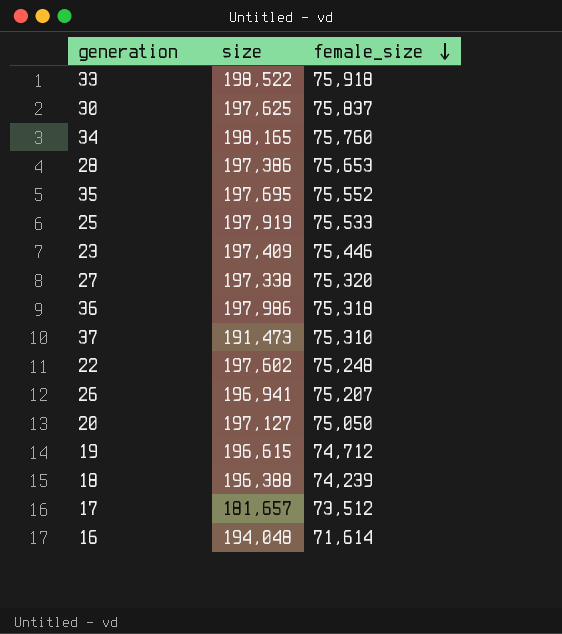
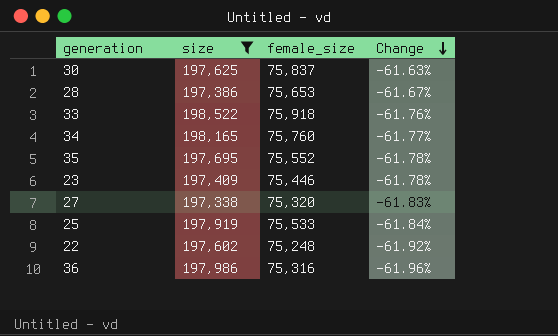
filter: none -> size >= 197,338
row order: female_size descending -> Change descending
column Change | formula: none -> ([female_size] - [size]) / [size]
36 | female_size: 75,318 -> 75,316

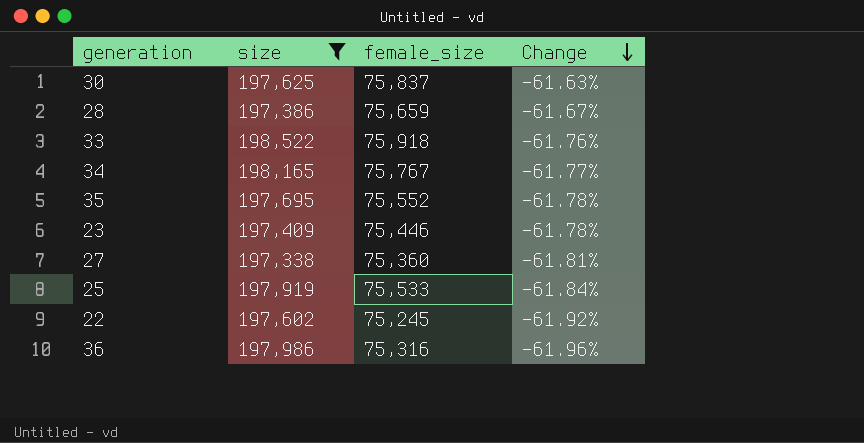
28 | female_size: 75,653 -> 75,659
34 | female_size: 75,760 -> 75,767
27 | female_size: 75,320 -> 75,360
27 | Change: -61.83% -> -61.81%
22 | female_size: 75,248 -> 75,245

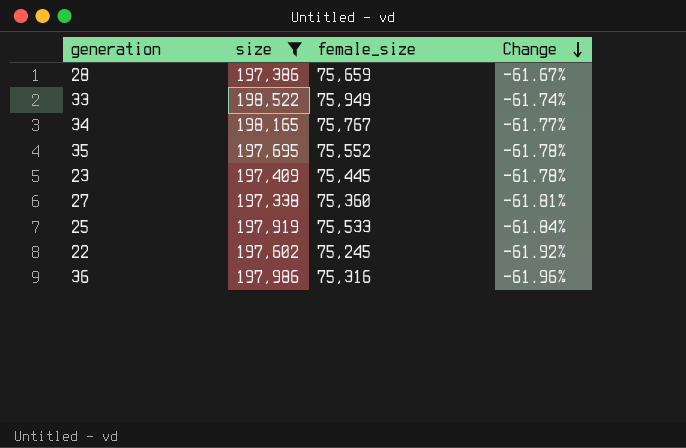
row 30: 197,625 | 75,837 | -61.63% -> none
33 | female_size: 75,918 -> 75,949
33 | Change: -61.76% -> -61.74%
23 | female_size: 75,446 -> 75,445

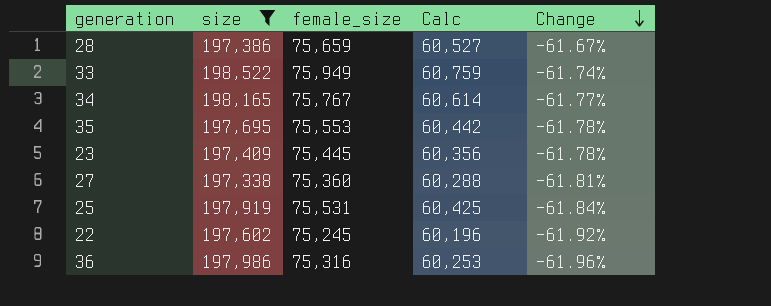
column Calc | formula: none -> [female_size] * 0.8
35 | female_size: 75,552 -> 75,553
25 | female_size: 75,533 -> 75,531

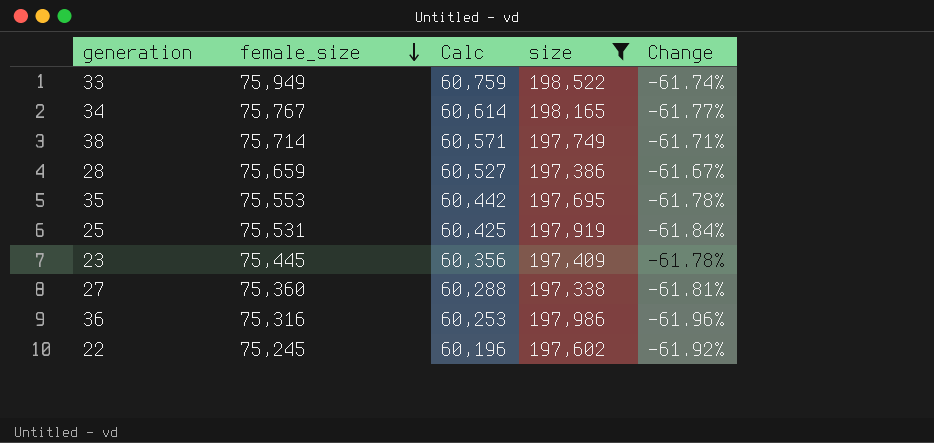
row order: Change descending -> female_size descending
column size | position: 2 -> 4
row 38: none -> 75,714 | 60,571 | 197,749 | -61.71%

